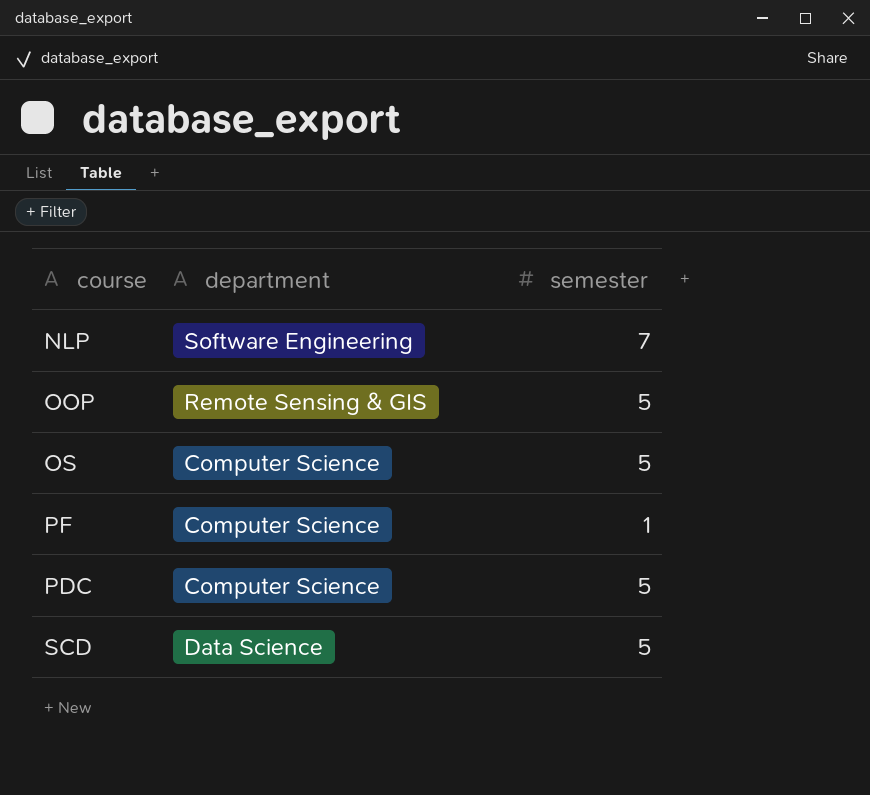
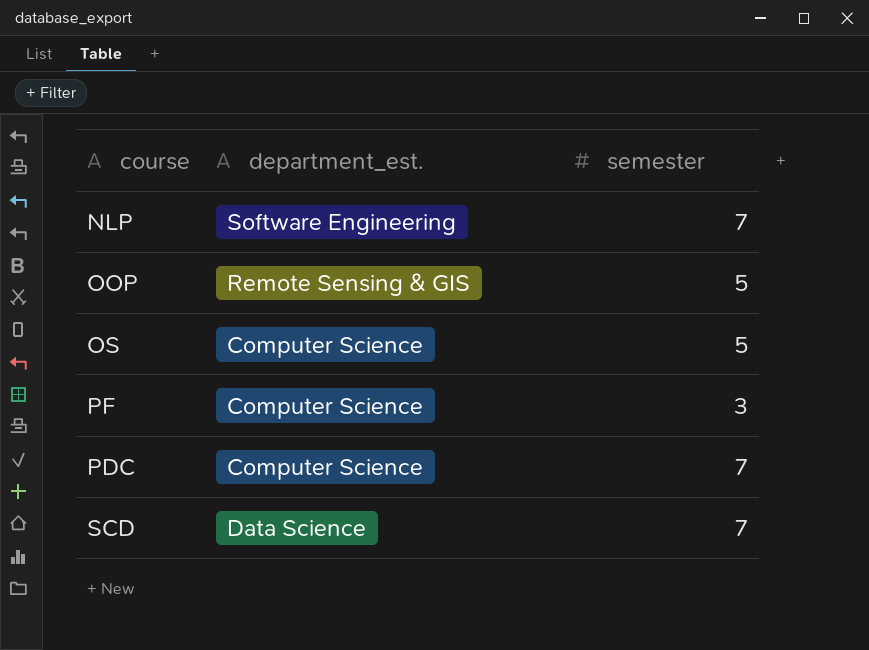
column name: department -> department_est.
PF | semester: 1 -> 3
PDC | semester: 5 -> 7
SCD | semester: 5 -> 7

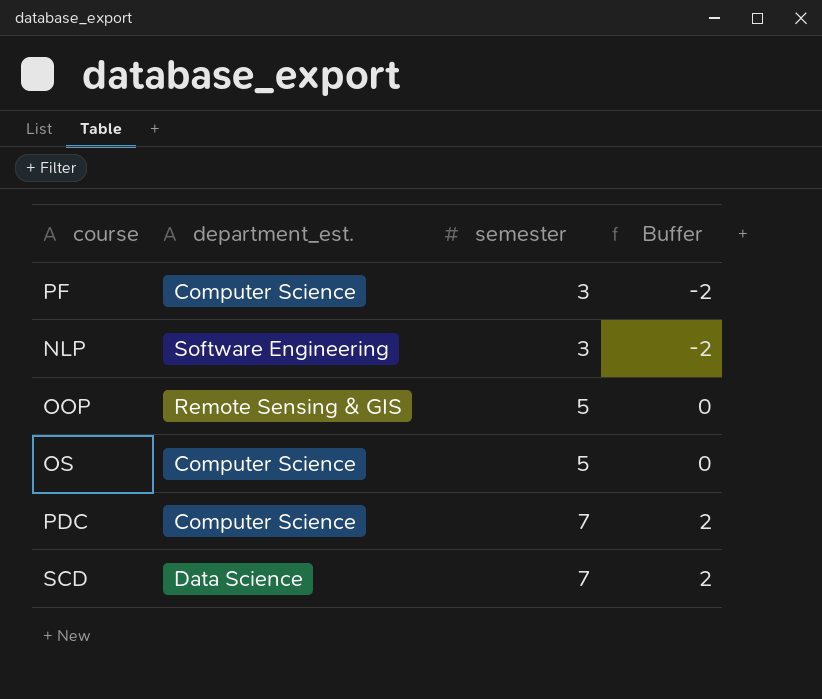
row order: none -> semester ascending
column Buffer | formula: none -> [semester] - 5
NLP | semester: 7 -> 3

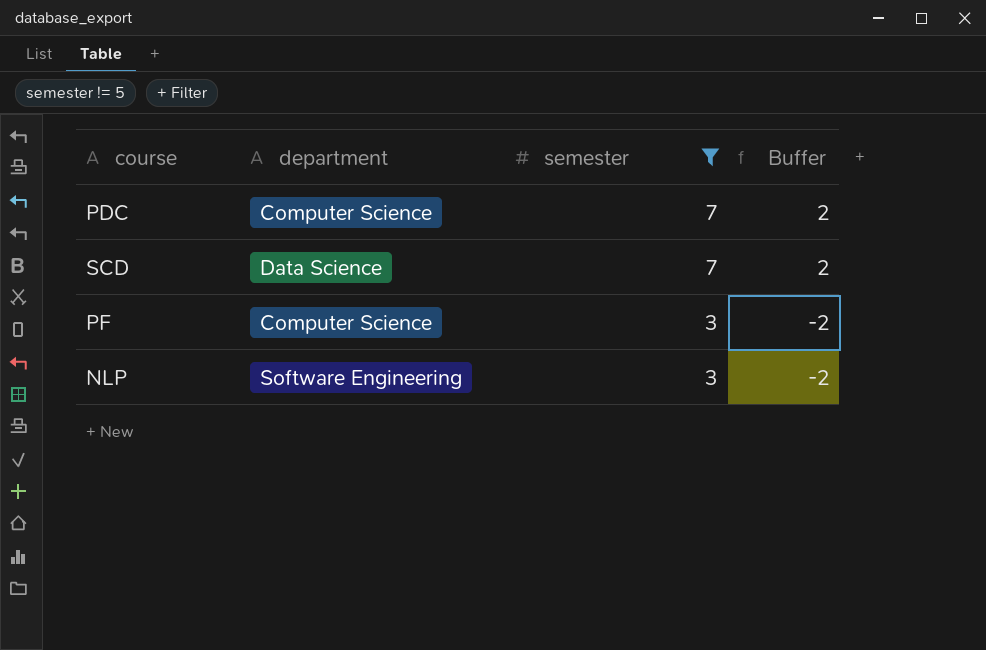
filter: none -> semester != 5
row order: semester ascending -> semester descending
column name: department_est. -> department

